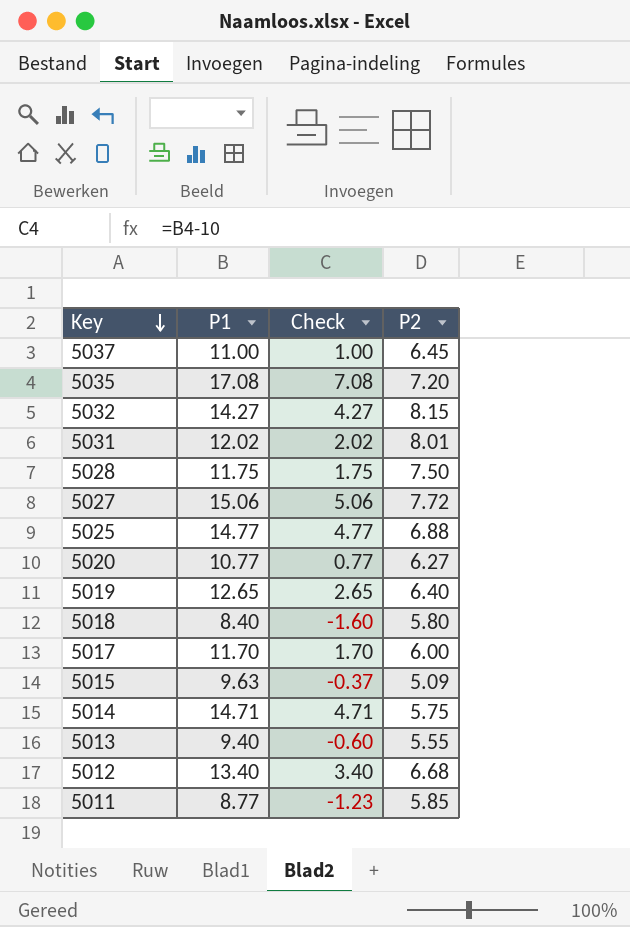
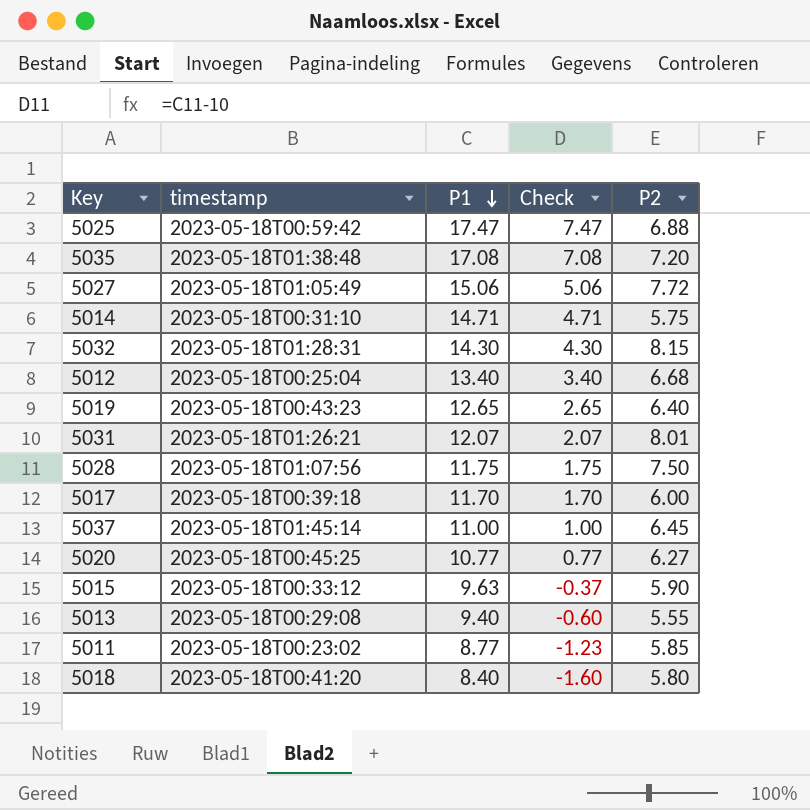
row order: Key descending -> P1 descending
column timestamp | position: none -> 2
5025 | P1: 14.77 -> 17.47
5025 | Check: 4.77 -> 7.47
5032 | P1: 14.27 -> 14.30
5032 | Check: 4.27 -> 4.30
5031 | P1: 12.02 -> 12.07
5031 | Check: 2.02 -> 2.07
5015 | P2: 5.09 -> 5.90

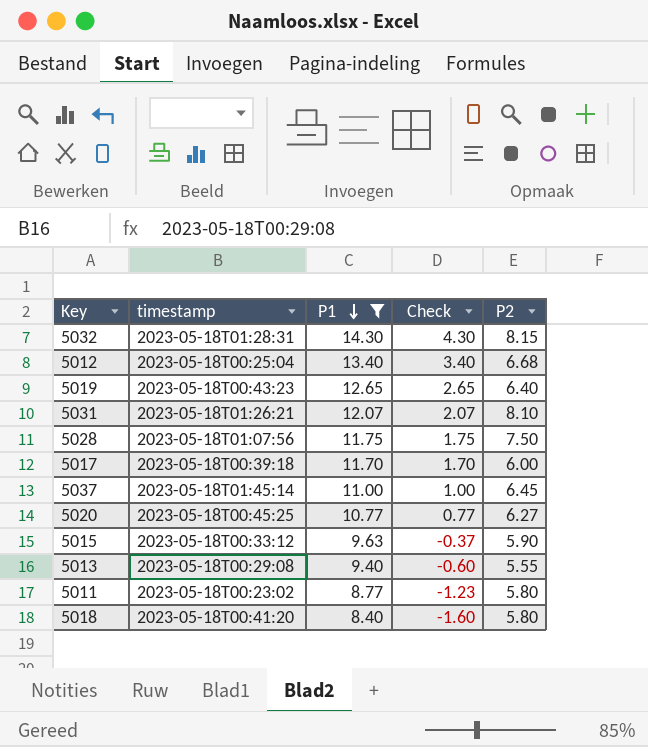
filter: none -> P1 <= 14.30
5031 | P2: 8.01 -> 8.10
5011 | P2: 5.85 -> 5.80

